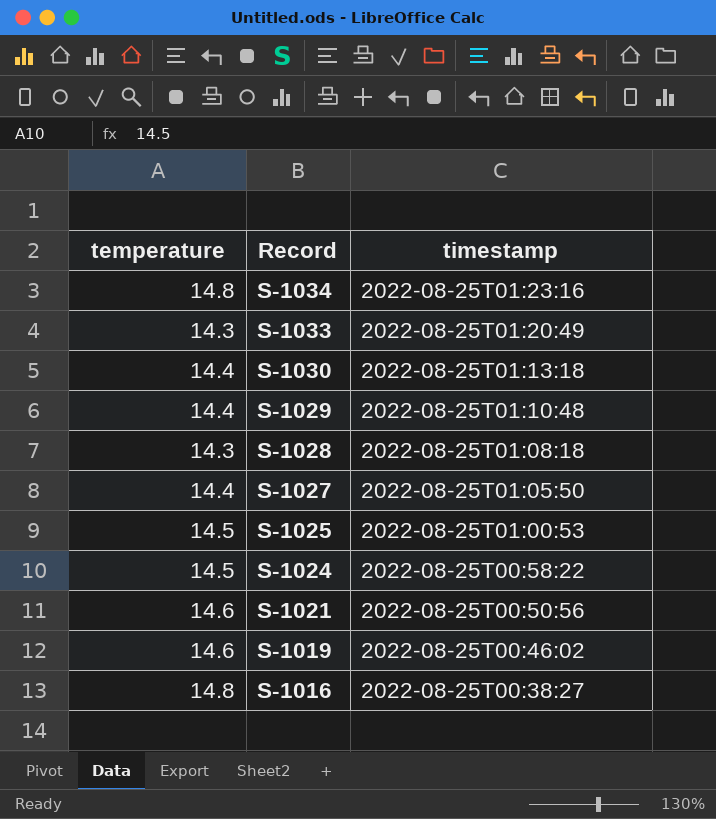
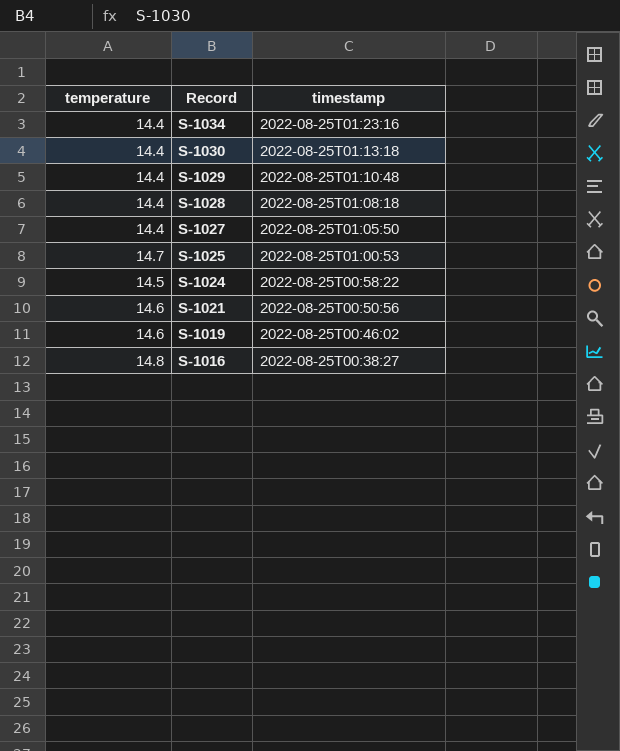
row S-1033: 14.3 | 2022-08-25T01:20:49 -> none
S-1034 | temperature: 14.8 -> 14.4
S-1028 | temperature: 14.3 -> 14.4
S-1025 | temperature: 14.5 -> 14.7

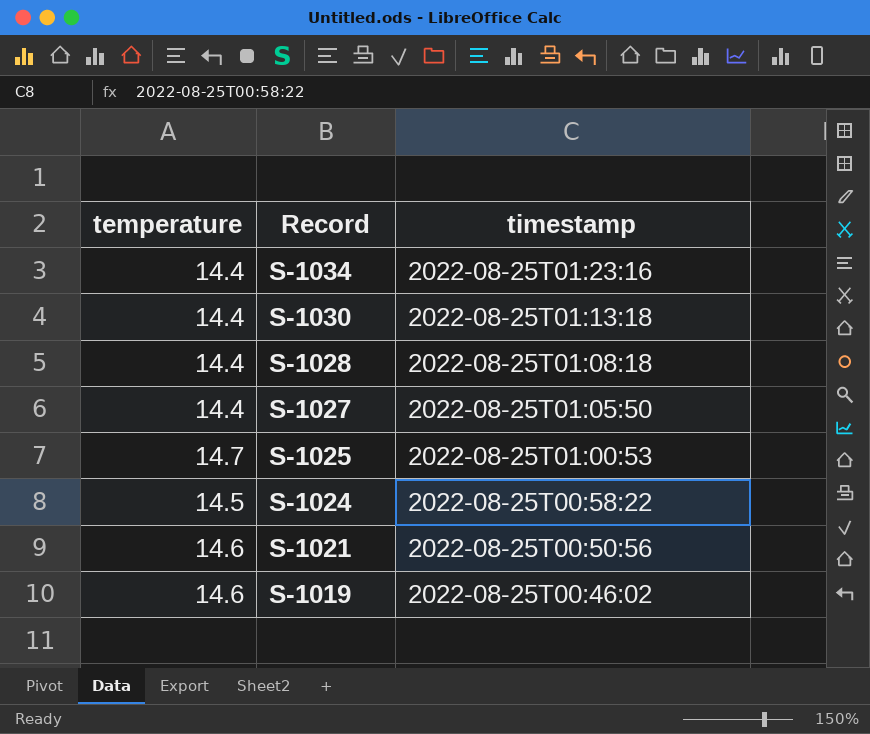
row S-1029: 14.4 | 2022-08-25T01:10:48 -> none
row S-1016: 14.8 | 2022-08-25T00:38:27 -> none

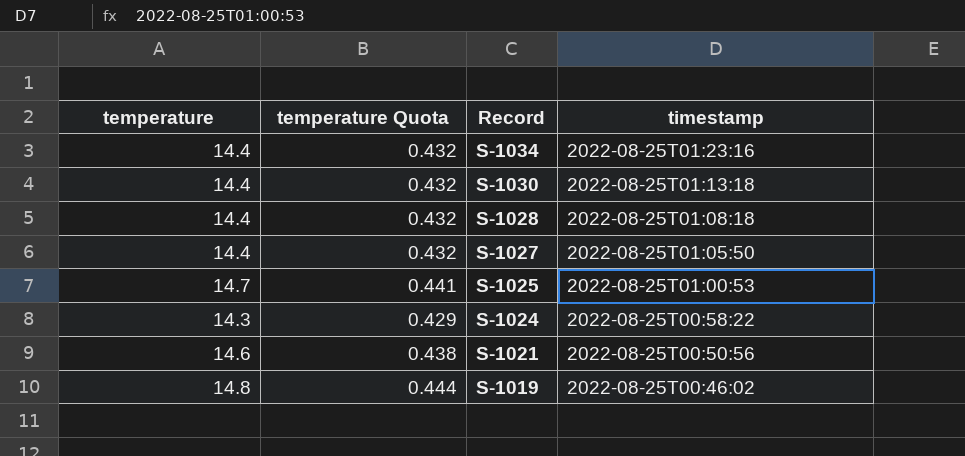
column temperature Quota | formula: none -> [temperature] * 0.03
S-1024 | temperature: 14.5 -> 14.3
S-1019 | temperature: 14.6 -> 14.8

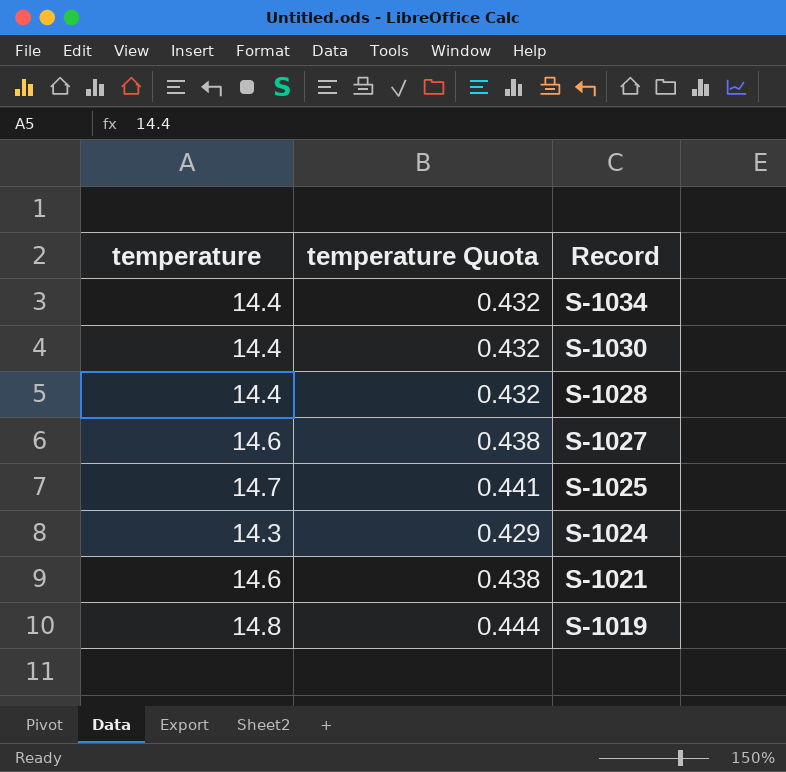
column timestamp | position: 4 -> none
S-1027 | temperature: 14.4 -> 14.6
S-1027 | temperature Quota: 0.432 -> 0.438

